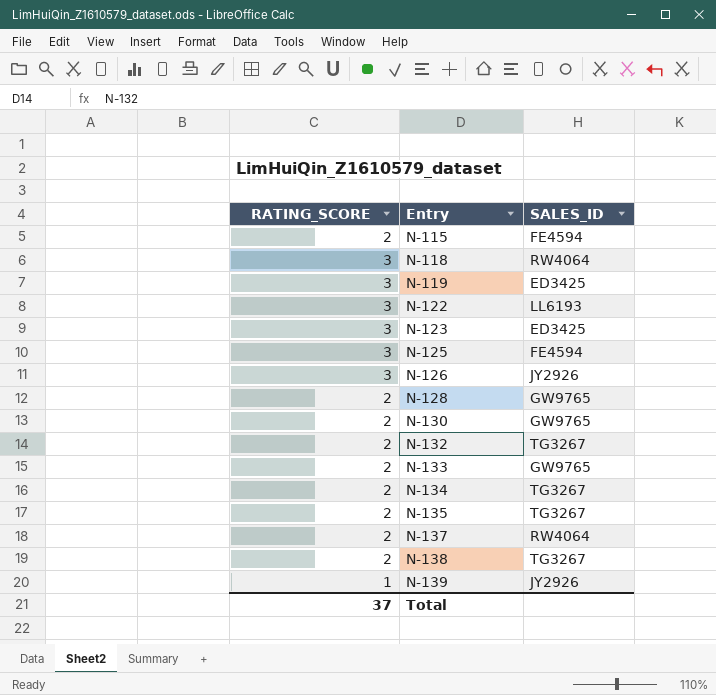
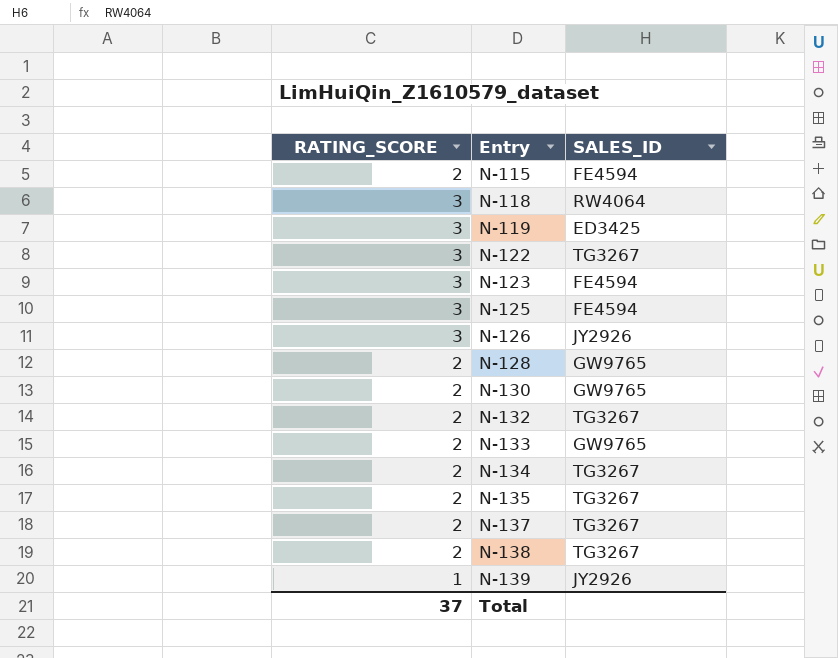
N-122 | SALES_ID: LL6193 -> TG3267
N-123 | SALES_ID: ED3425 -> FE4594
N-137 | SALES_ID: RW4064 -> TG3267

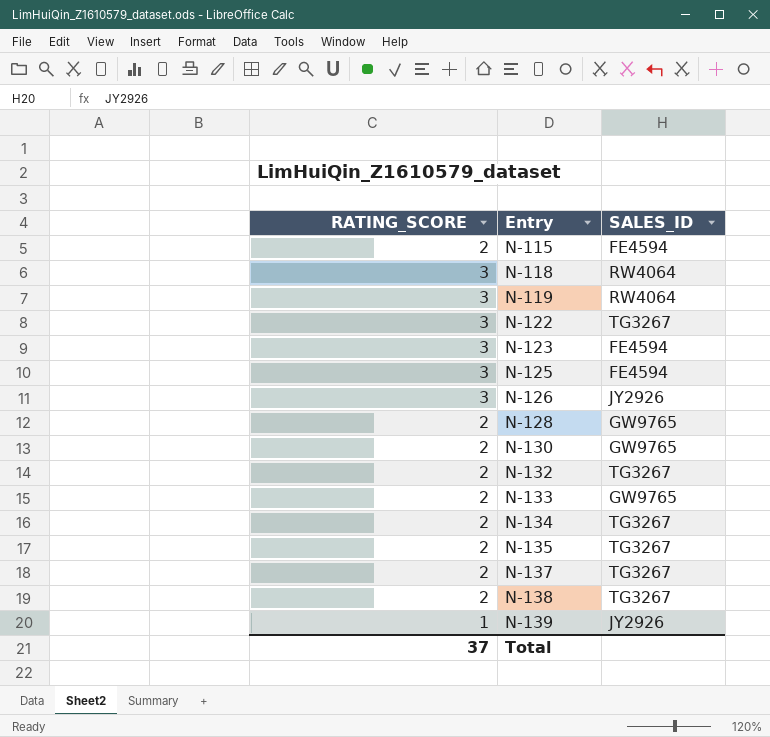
N-119 | SALES_ID: ED3425 -> RW4064

